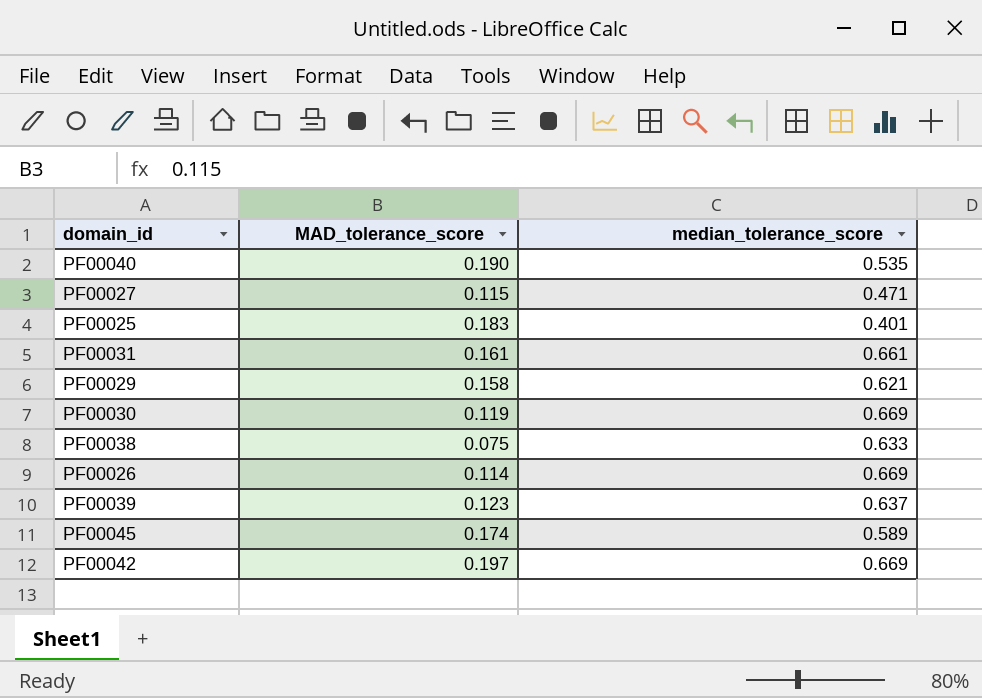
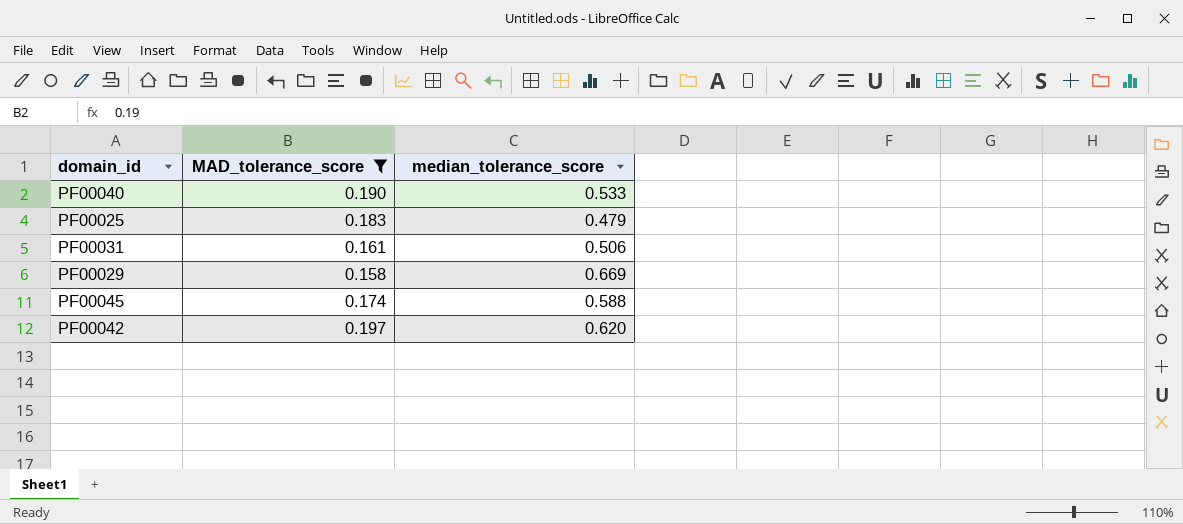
filter: none -> MAD_tolerance_score >= 0.158
PF00040 | median_tolerance_score: 0.535 -> 0.533
PF00025 | median_tolerance_score: 0.401 -> 0.479
PF00031 | median_tolerance_score: 0.661 -> 0.506
PF00029 | median_tolerance_score: 0.621 -> 0.669
PF00045 | median_tolerance_score: 0.589 -> 0.588
PF00042 | median_tolerance_score: 0.669 -> 0.620

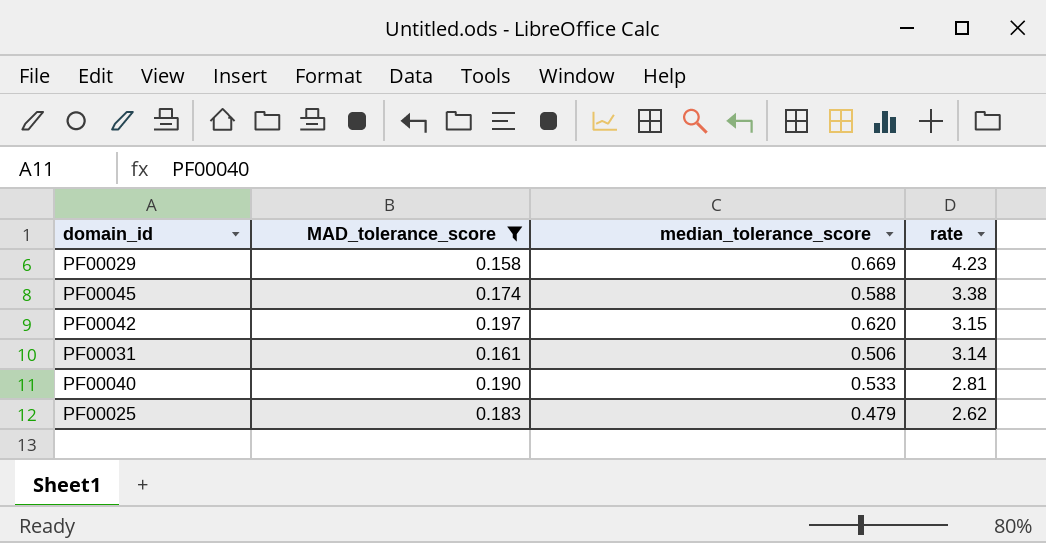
row order: none -> rate descending
column rate | formula: none -> [median_tolerance_score] / [MAD_tolerance_score]

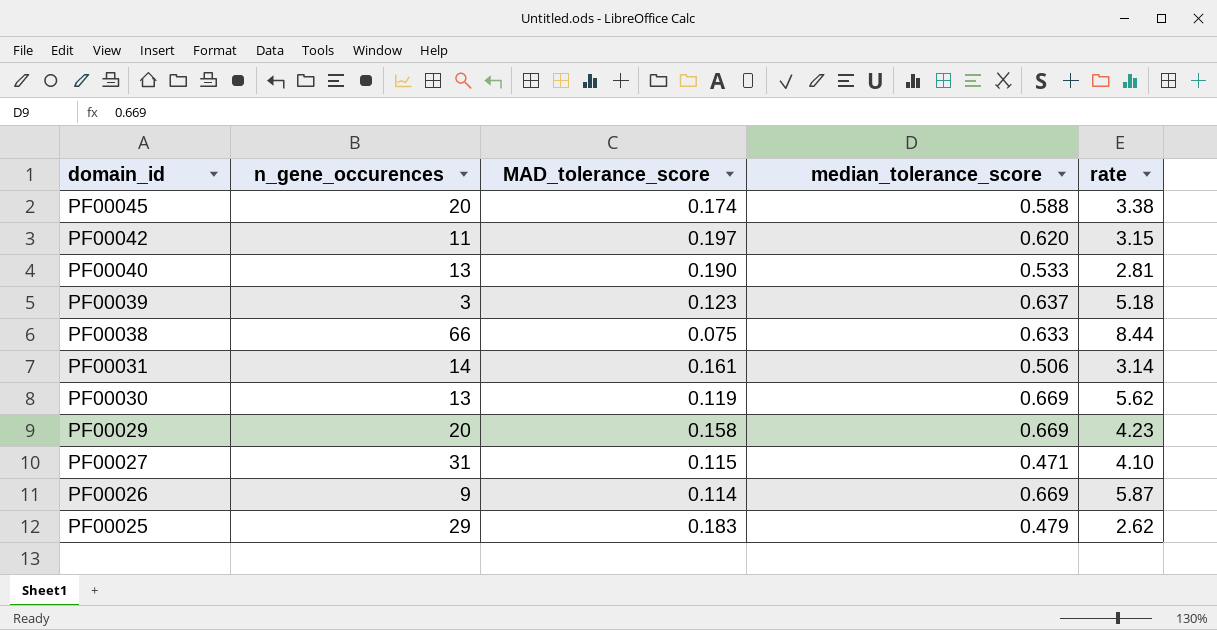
filter: MAD_tolerance_score >= 0.158 -> none
row order: rate descending -> domain_id descending
column n_gene_occurences | position: none -> 2

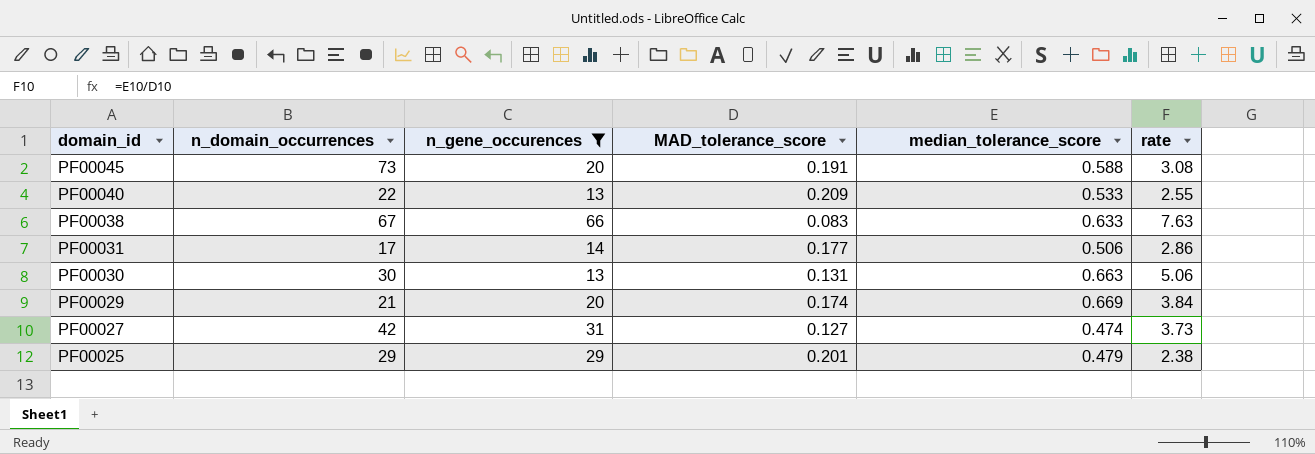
filter: none -> n_gene_occurences >= 13
column n_domain_occurrences | position: none -> 2
PF00045 | MAD_tolerance_score: 0.174 -> 0.191
PF00045 | rate: 3.38 -> 3.08
PF00040 | MAD_tolerance_score: 0.190 -> 0.209
PF00040 | rate: 2.81 -> 2.55
PF00038 | MAD_tolerance_score: 0.075 -> 0.083
PF00038 | rate: 8.44 -> 7.63
PF00031 | MAD_tolerance_score: 0.161 -> 0.177
PF00031 | rate: 3.14 -> 2.86
PF00030 | MAD_tolerance_score: 0.119 -> 0.131
PF00030 | median_tolerance_score: 0.669 -> 0.663
PF00030 | rate: 5.62 -> 5.06
PF00029 | MAD_tolerance_score: 0.158 -> 0.174
PF00029 | rate: 4.23 -> 3.84
PF00027 | MAD_tolerance_score: 0.115 -> 0.127
PF00027 | median_tolerance_score: 0.471 -> 0.474
PF00027 | rate: 4.10 -> 3.73
PF00025 | MAD_tolerance_score: 0.183 -> 0.201
PF00025 | rate: 2.62 -> 2.38

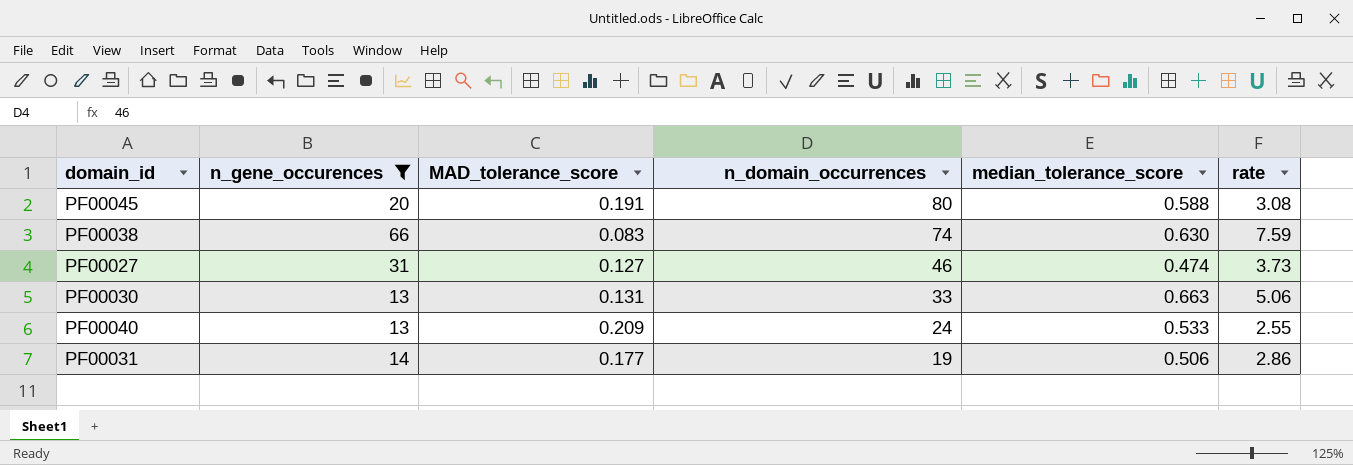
row order: domain_id descending -> n_domain_occurrences descending
column n_domain_occurrences | position: 2 -> 4
row PF00029: 21 | 20 | 0.174 | 0.669 | 3.84 -> none
row PF00025: 29 | 29 | 0.201 | 0.479 | 2.38 -> none
PF00045 | n_domain_occurrences: 73 -> 80
PF00038 | n_domain_occurrences: 67 -> 74
PF00038 | median_tolerance_score: 0.633 -> 0.630
PF00038 | rate: 7.63 -> 7.59
PF00027 | n_domain_occurrences: 42 -> 46
PF00030 | n_domain_occurrences: 30 -> 33
PF00040 | n_domain_occurrences: 22 -> 24
PF00031 | n_domain_occurrences: 17 -> 19

